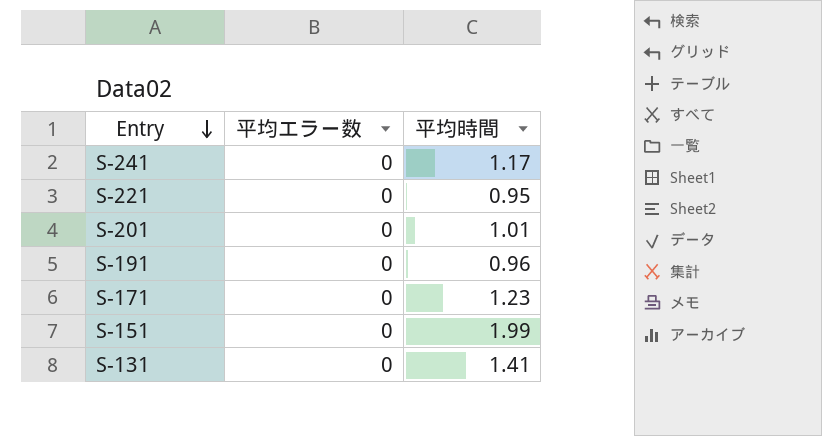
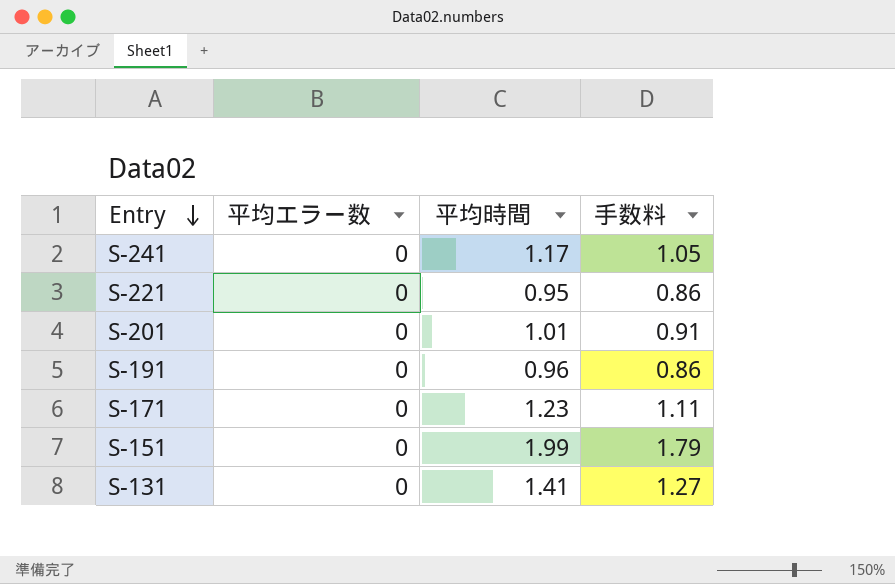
column 手数料 | formula: none -> [平均時間] * 0.9

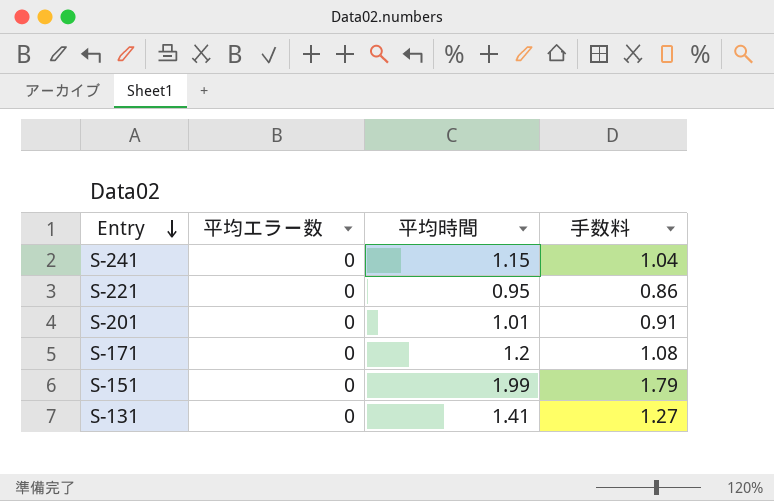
row S-191: 0 | 0.96 | 0.86 -> none
S-241 | 平均時間: 1.17 -> 1.15
S-241 | 手数料: 1.05 -> 1.04
S-171 | 平均時間: 1.23 -> 1.2
S-171 | 手数料: 1.11 -> 1.08

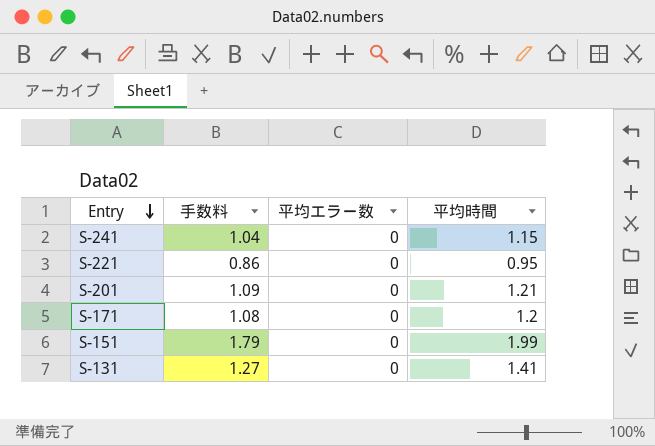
column 手数料 | position: 4 -> 2
S-201 | 手数料: 0.91 -> 1.09
S-201 | 平均時間: 1.01 -> 1.21

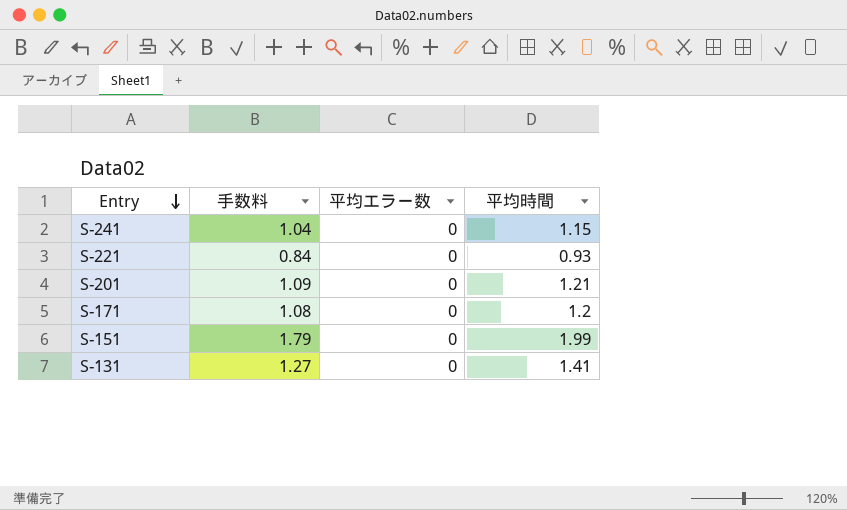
S-221 | 手数料: 0.86 -> 0.84
S-221 | 平均時間: 0.95 -> 0.93

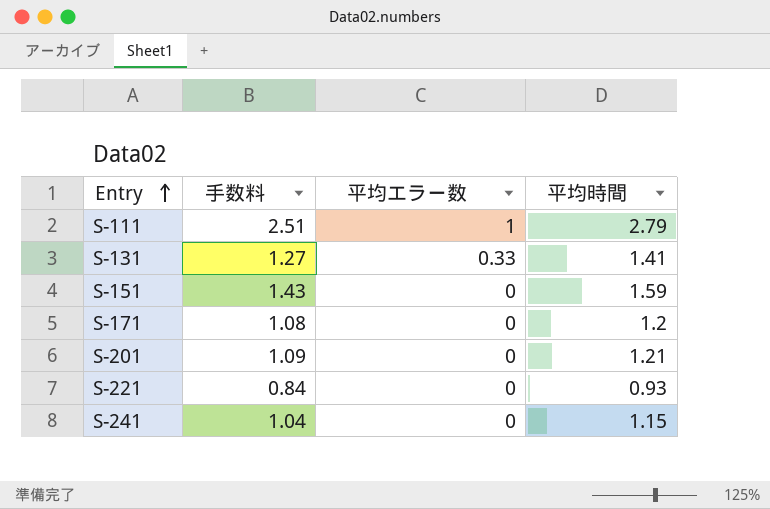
row order: Entry descending -> Entry ascending
row S-111: none -> 2.51 | 1 | 2.79
S-131 | 平均エラー数: 0 -> 0.33
S-151 | 手数料: 1.79 -> 1.43
S-151 | 平均時間: 1.99 -> 1.59

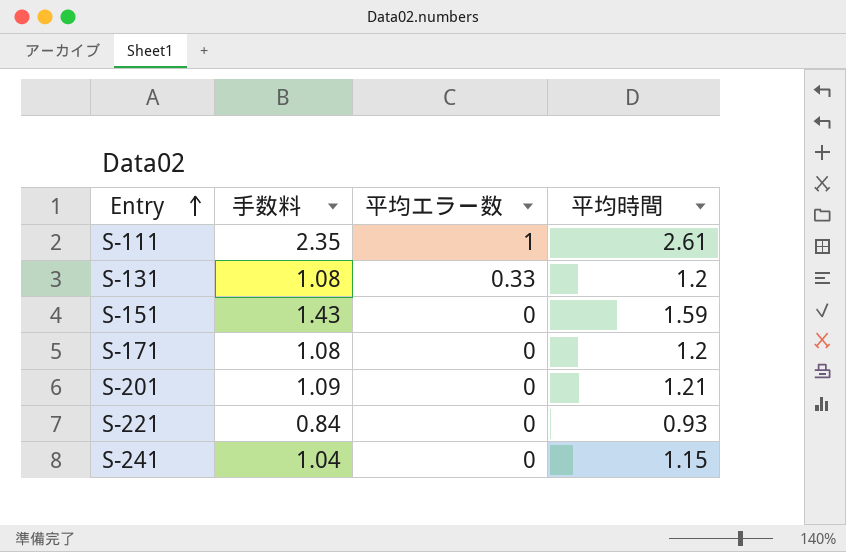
S-111 | 手数料: 2.51 -> 2.35
S-111 | 平均時間: 2.79 -> 2.61
S-131 | 手数料: 1.27 -> 1.08
S-131 | 平均時間: 1.41 -> 1.2

